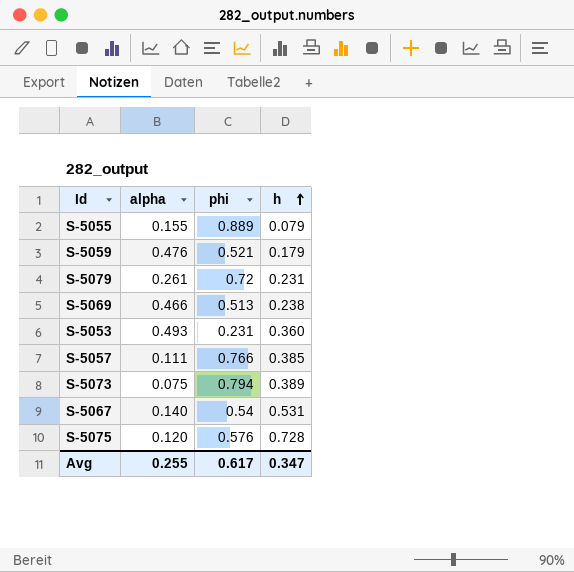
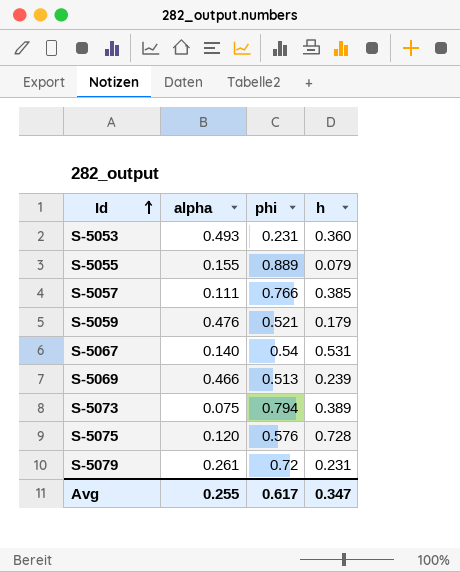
row order: h ascending -> Id ascending
S-5069 | h: 0.238 -> 0.239

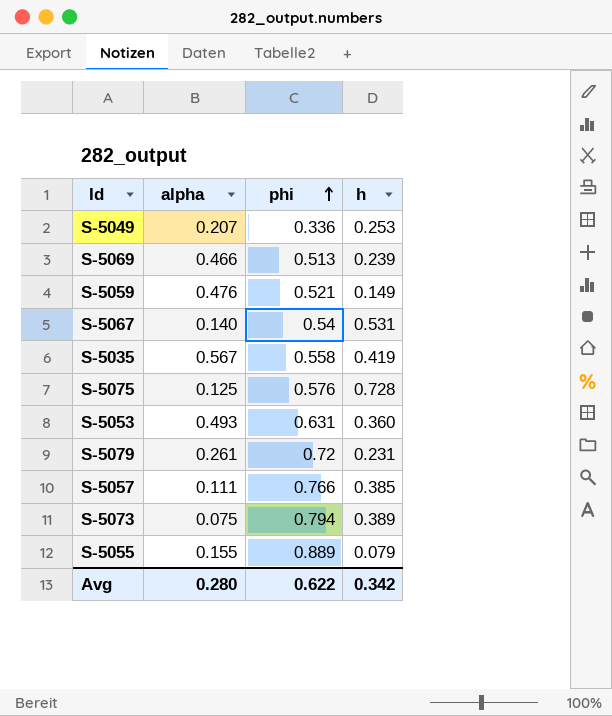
row order: Id ascending -> phi ascending
row S-5049: none -> 0.207 | 0.336 | 0.253
S-5059 | h: 0.179 -> 0.149
row S-5035: none -> 0.567 | 0.558 | 0.419
S-5075 | alpha: 0.120 -> 0.125
S-5053 | phi: 0.231 -> 0.631
Avg | alpha: 0.255 -> 0.280
Avg | phi: 0.617 -> 0.622
Avg | h: 0.347 -> 0.342

